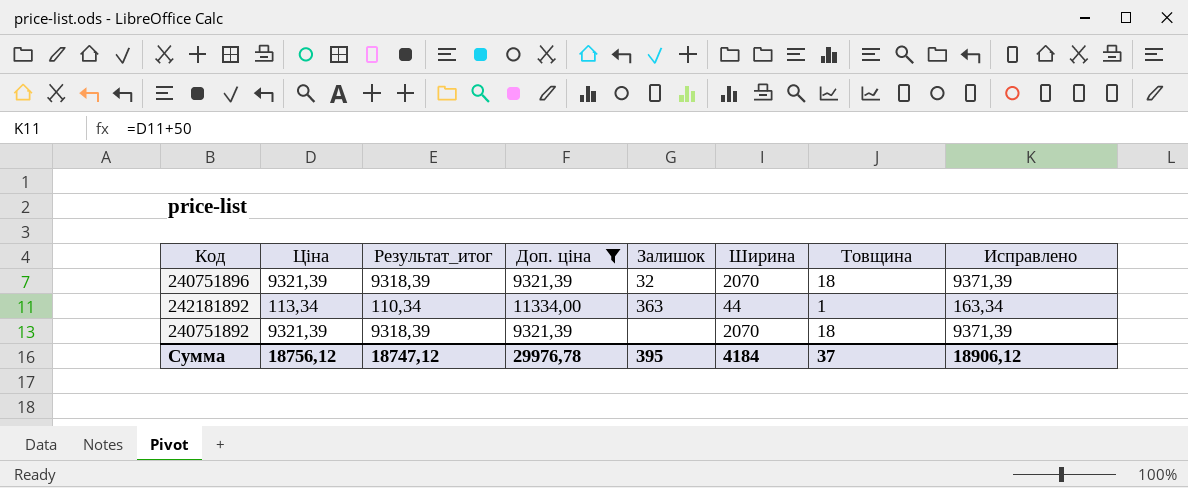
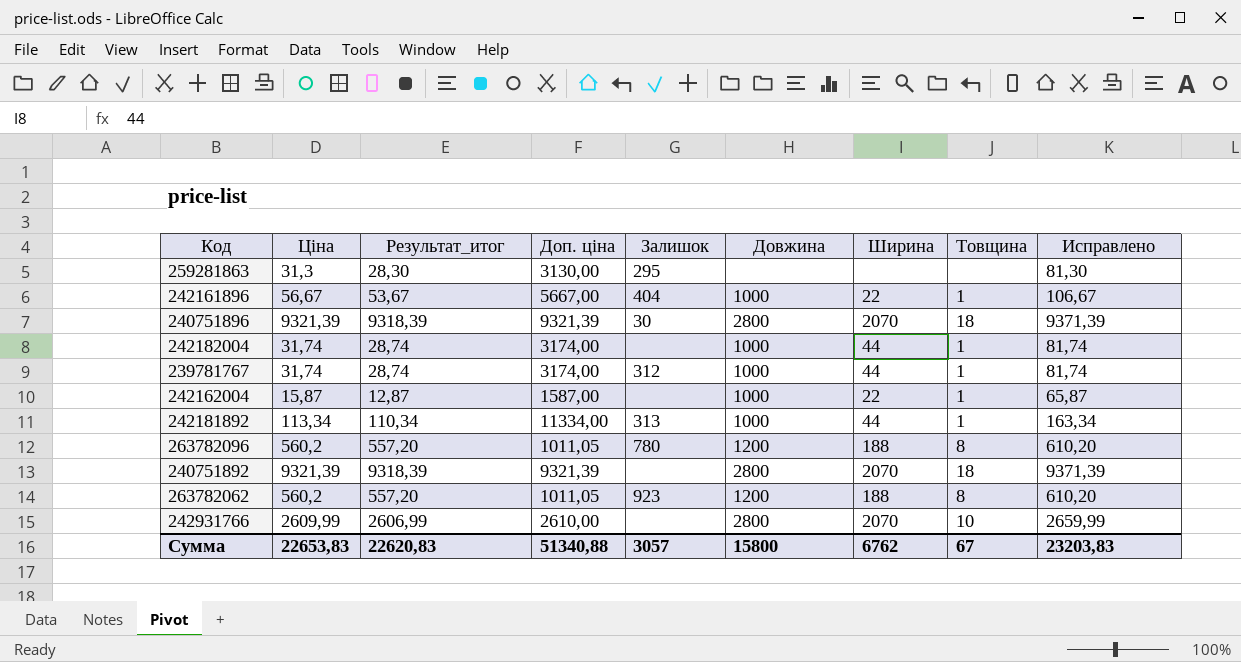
filter: Доп. ціна >= 9321,39 -> none
column Довжина | position: none -> 6
240751896 | Залишок: 32 -> 30
242181892 | Залишок: 363 -> 313
Сумма | Ціна: 18756,12 -> 22653,83
Сумма | Результат_итог: 18747,12 -> 22620,83
Сумма | Доп. ціна: 29976,78 -> 51340,88
Сумма | Залишок: 395 -> 3057
Сумма | Ширина: 4184 -> 6762
Сумма | Товщина: 37 -> 67
Сумма | Исправлено: 18906,12 -> 23203,83

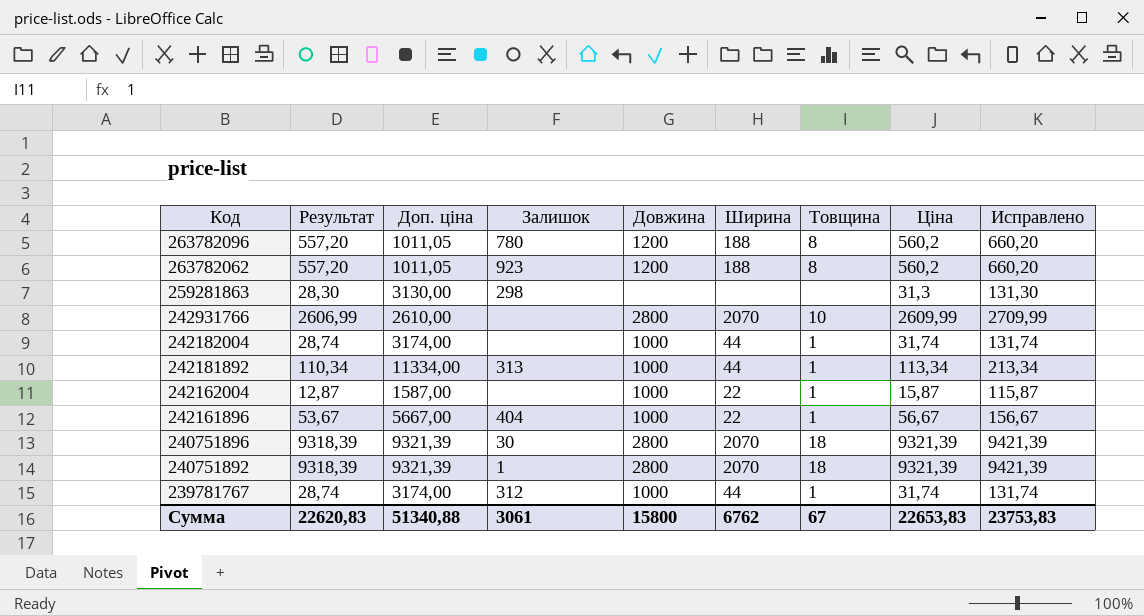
row order: none -> Код descending
column name: Результат_итог -> Результат
column Ціна | position: 2 -> 8
column Исправлено | formula: [Ціна] + 50 -> [Ціна] + 100
259281863 | Залишок: 295 -> 298
240751892 | Залишок: none -> 1
Сумма | Залишок: 3057 -> 3061
Сумма | Исправлено: 23203,83 -> 23753,83

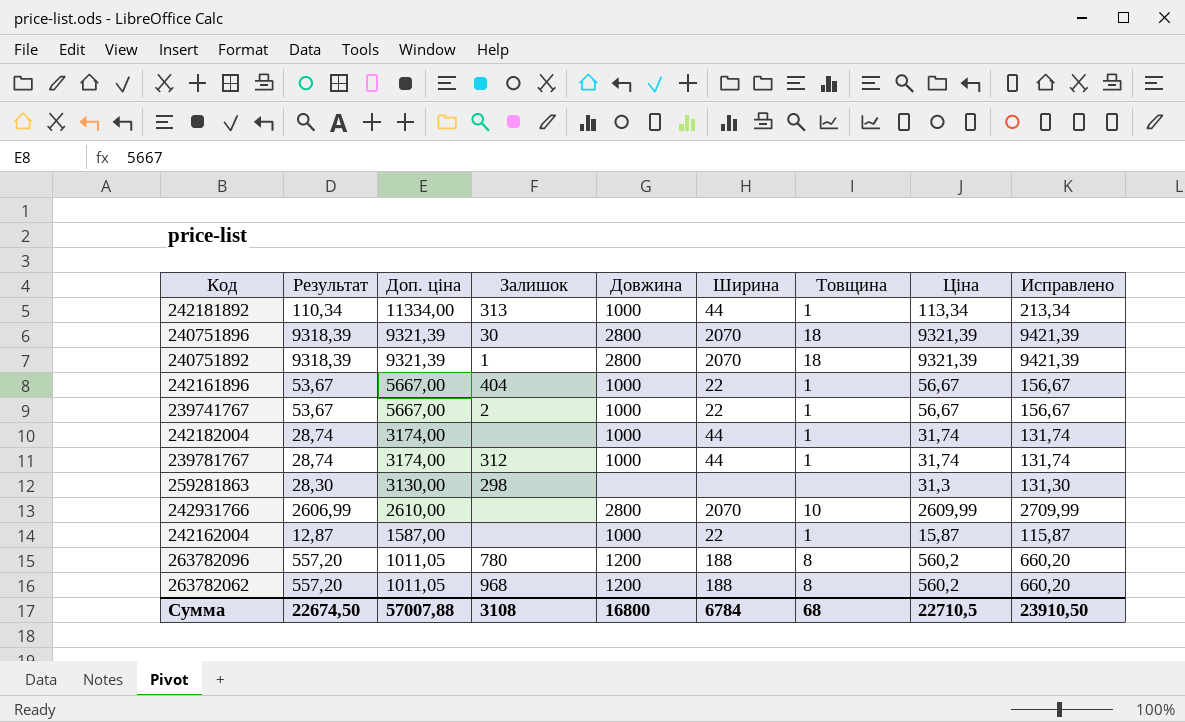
row order: Код descending -> Доп. ціна descending
row 239741767: none -> 53,67 | 5667,00 | 2 | 1000 | 22 | 1 | 56,67 | 156,67
263782062 | Залишок: 923 -> 968
Сумма | Результат: 22620,83 -> 22674,50
Сумма | Доп. ціна: 51340,88 -> 57007,88
Сумма | Залишок: 3061 -> 3108
Сумма | Довжина: 15800 -> 16800
Сумма | Ширина: 6762 -> 6784
Сумма | Товщина: 67 -> 68
Сумма | Ціна: 22653,83 -> 22710,5
Сумма | Исправлено: 23753,83 -> 23910,50

